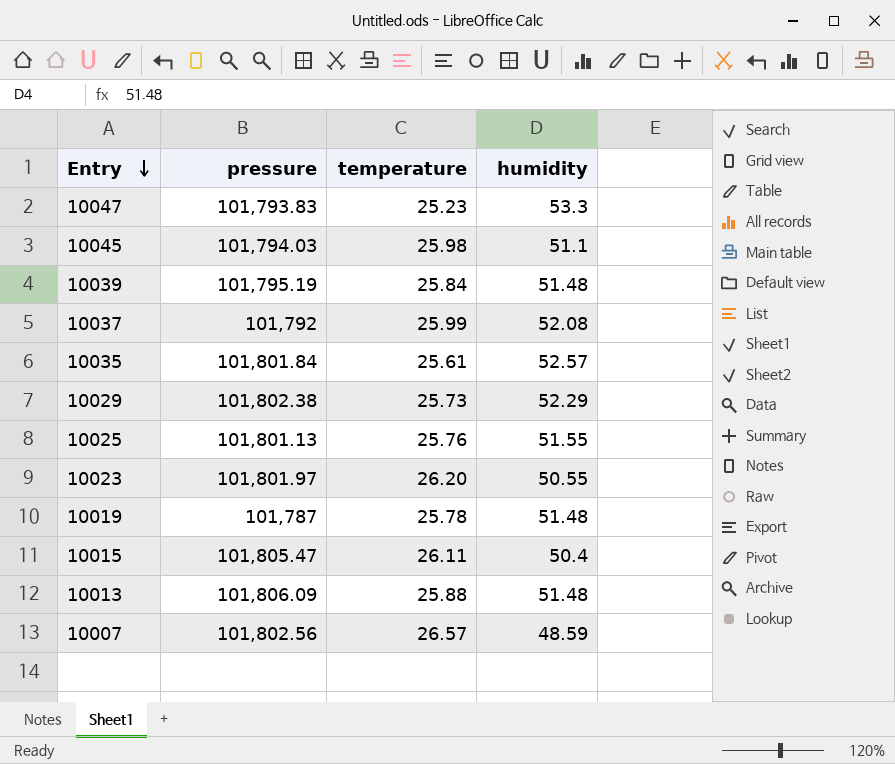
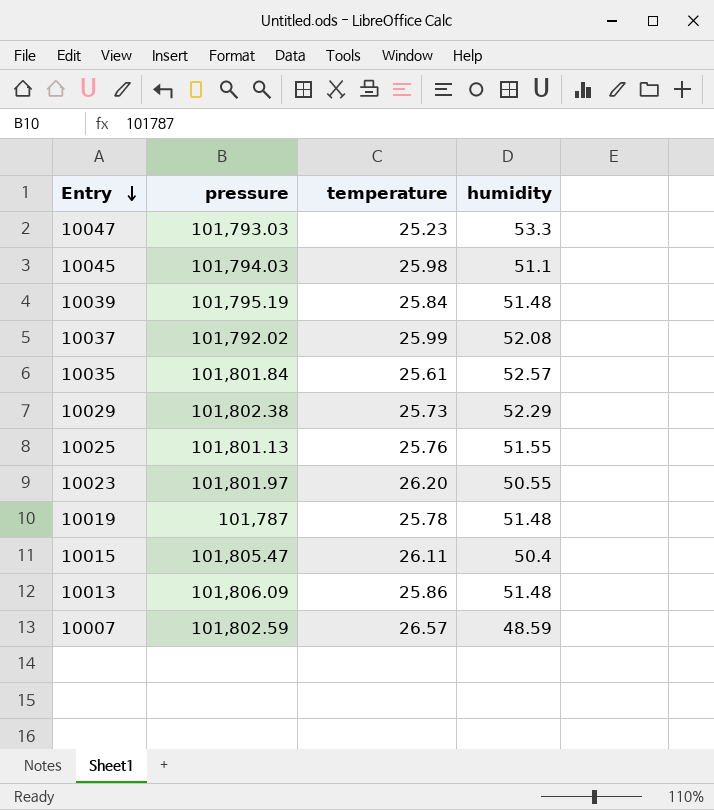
10047 | pressure: 101,793.83 -> 101,793.03
10037 | pressure: 101,792 -> 101,792.02
10013 | temperature: 25.88 -> 25.86
10007 | pressure: 101,802.56 -> 101,802.59

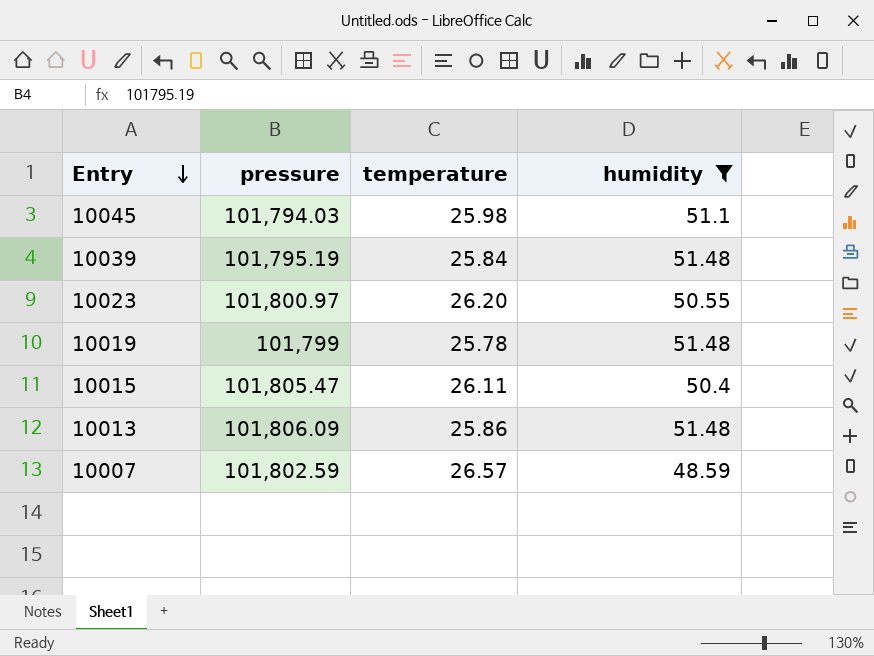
filter: none -> humidity <= 51.48
10023 | pressure: 101,801.97 -> 101,800.97
10019 | pressure: 101,787 -> 101,799

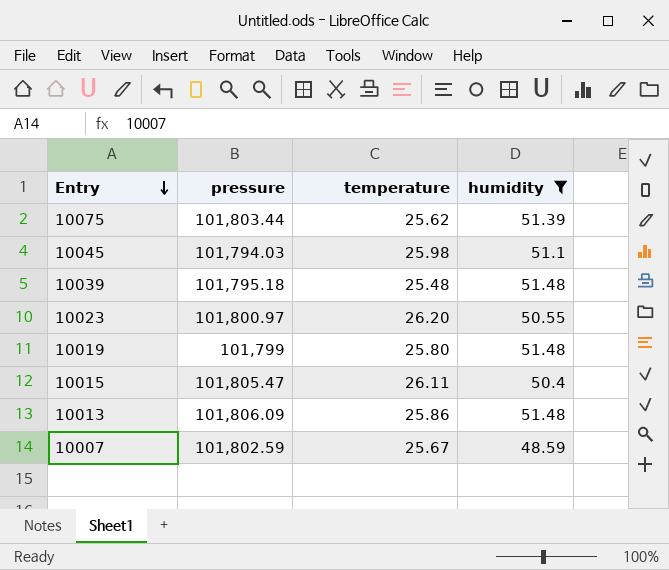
row 10075: none -> 101,803.44 | 25.62 | 51.39
10039 | pressure: 101,795.19 -> 101,795.18
10039 | temperature: 25.84 -> 25.48
10019 | temperature: 25.78 -> 25.80
10007 | temperature: 26.57 -> 25.67

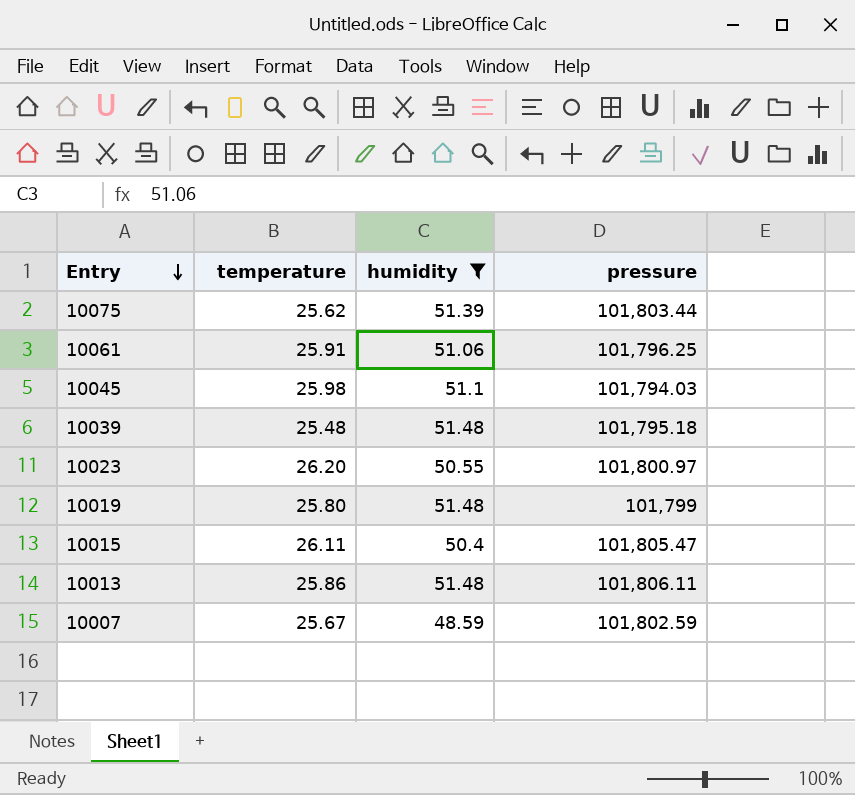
column pressure | position: 2 -> 4
row 10061: none -> 25.91 | 51.06 | 101,796.25
10013 | pressure: 101,806.09 -> 101,806.11

